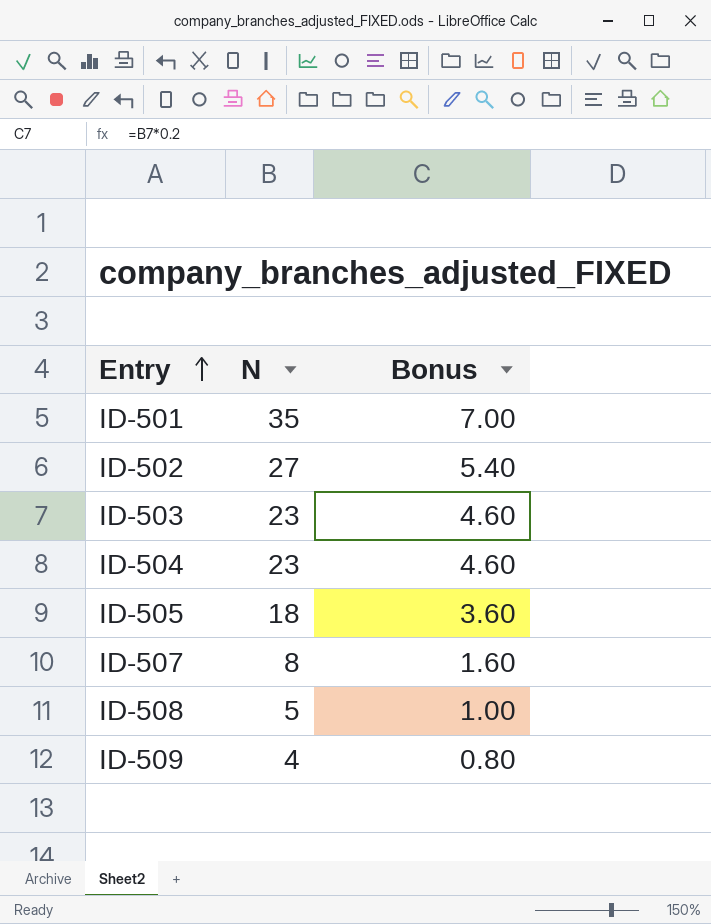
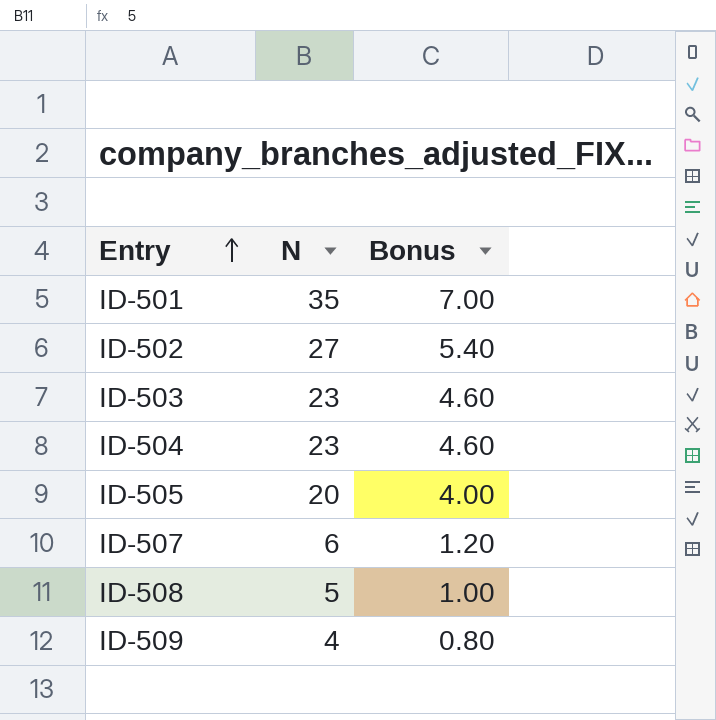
ID-505 | N: 18 -> 20
ID-505 | Bonus: 3.60 -> 4.00
ID-507 | N: 8 -> 6
ID-507 | Bonus: 1.60 -> 1.20

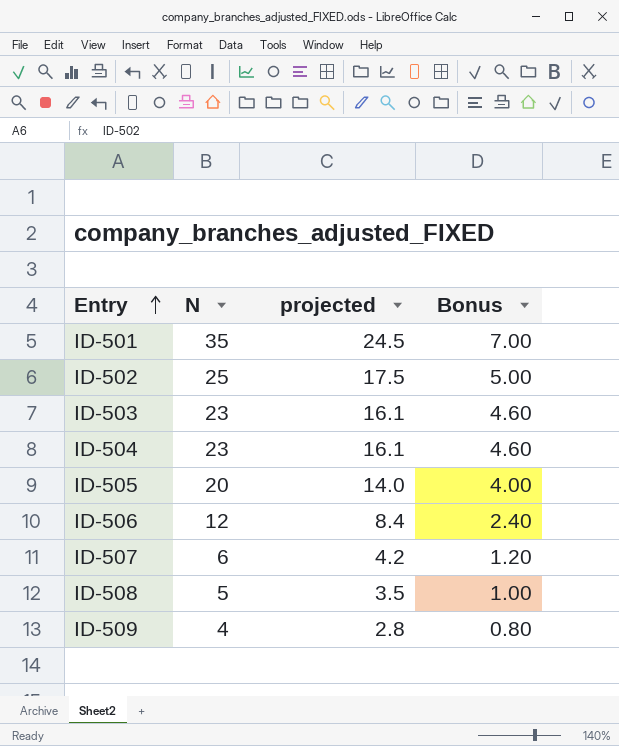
column projected | formula: none -> [N] * 0.7
ID-502 | N: 27 -> 25
ID-502 | Bonus: 5.40 -> 5.00
row ID-506: none -> 12 | 8.4 | 2.40

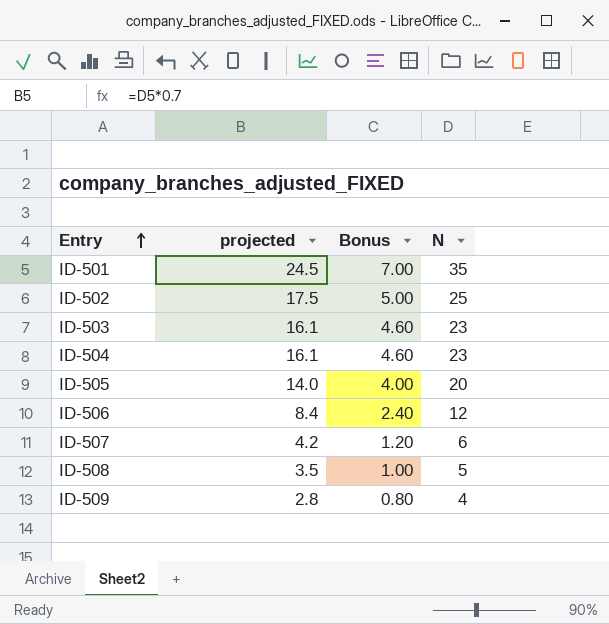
column N | position: 2 -> 4

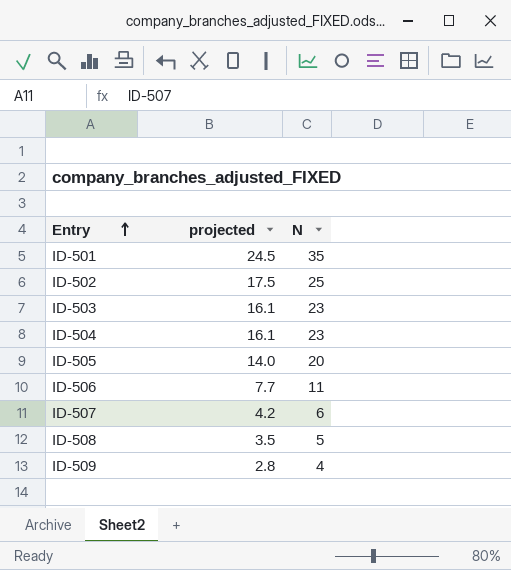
column Bonus | formula: [N] * 0.2 -> none
ID-506 | projected: 8.4 -> 7.7
ID-506 | N: 12 -> 11

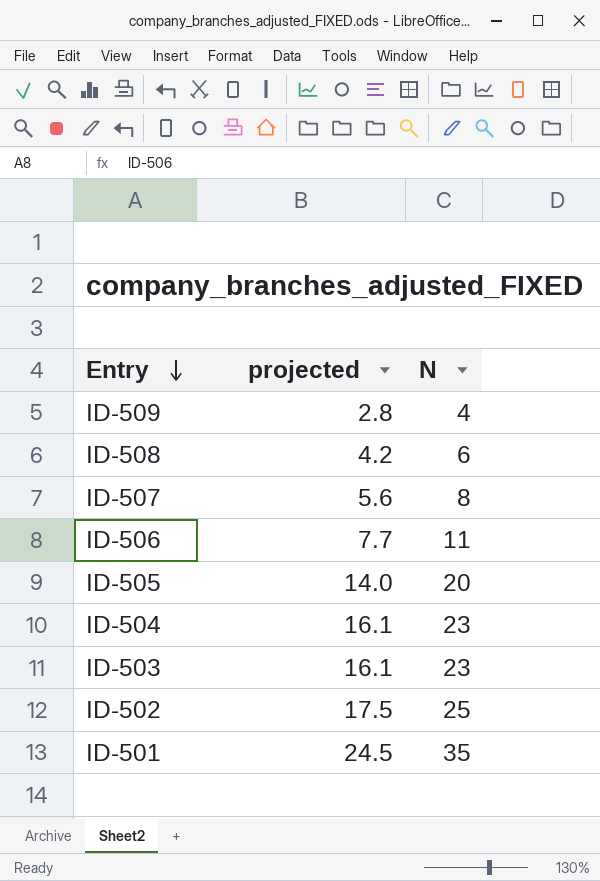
row order: Entry ascending -> Entry descending
ID-508 | projected: 3.5 -> 4.2
ID-508 | N: 5 -> 6
ID-507 | projected: 4.2 -> 5.6
ID-507 | N: 6 -> 8

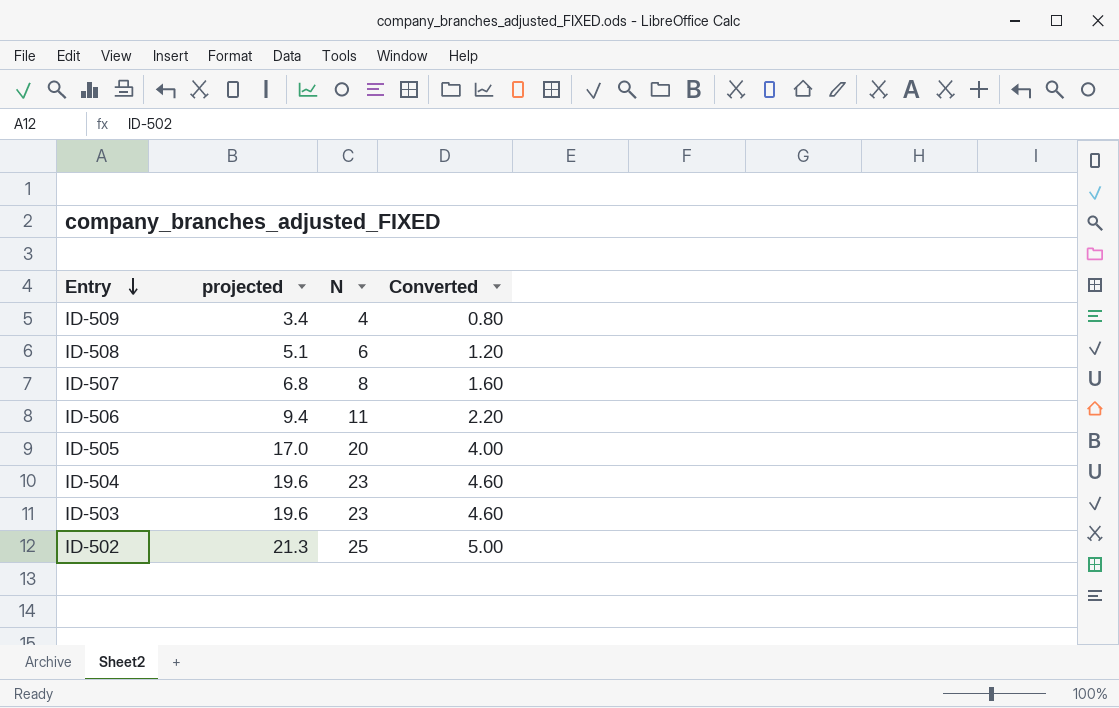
column projected | formula: [N] * 0.7 -> [N] * 0.85
column Converted | formula: none -> [N] * 0.2
row ID-501: 24.5 | 35 -> none

